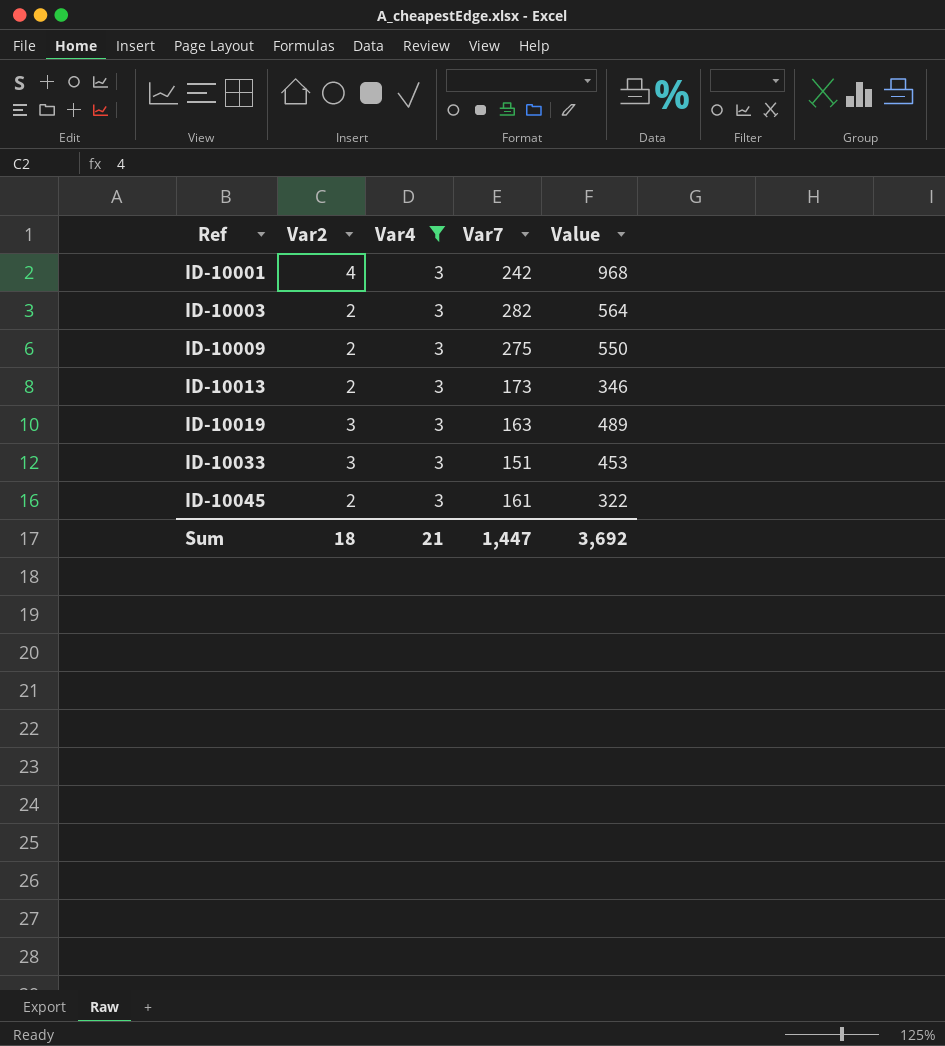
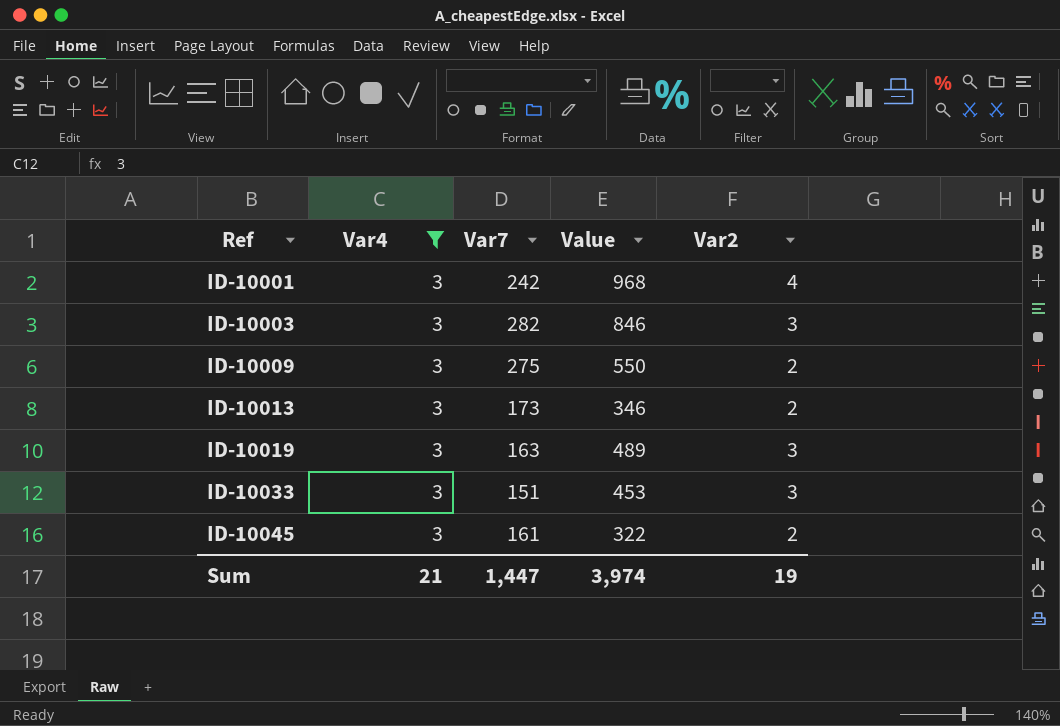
column Var2 | position: 2 -> 5
ID-10003 | Value: 564 -> 846
ID-10003 | Var2: 2 -> 3
Sum | Value: 3,692 -> 3,974
Sum | Var2: 18 -> 19

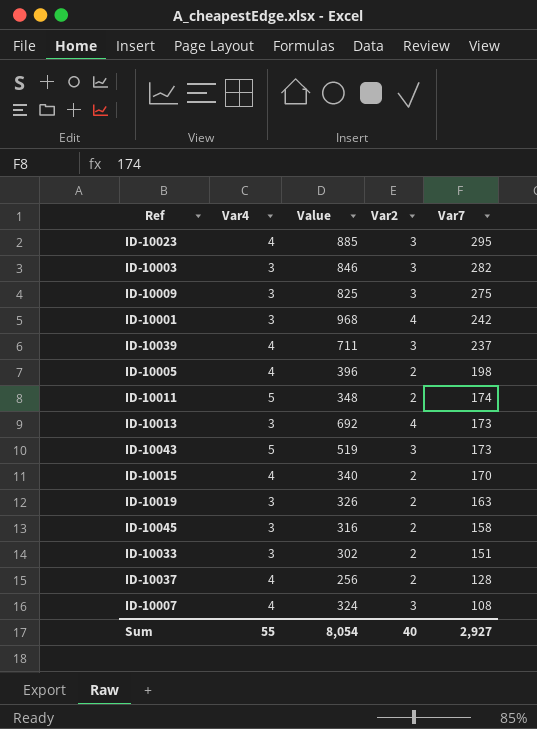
filter: Var4 = 3 -> none
row order: Ref ascending -> Var7 descending
column Var7 | position: 3 -> 5
ID-10009 | Value: 550 -> 825
ID-10009 | Var2: 2 -> 3
ID-10013 | Value: 346 -> 692
ID-10013 | Var2: 2 -> 4
ID-10019 | Value: 489 -> 326
ID-10019 | Var2: 3 -> 2
ID-10045 | Value: 322 -> 316
ID-10045 | Var7: 161 -> 158
ID-10033 | Value: 453 -> 302
ID-10033 | Var2: 3 -> 2
Sum | Var4: 21 -> 55
Sum | Value: 3,974 -> 8,054
Sum | Var2: 19 -> 40
Sum | Var7: 1,447 -> 2,927

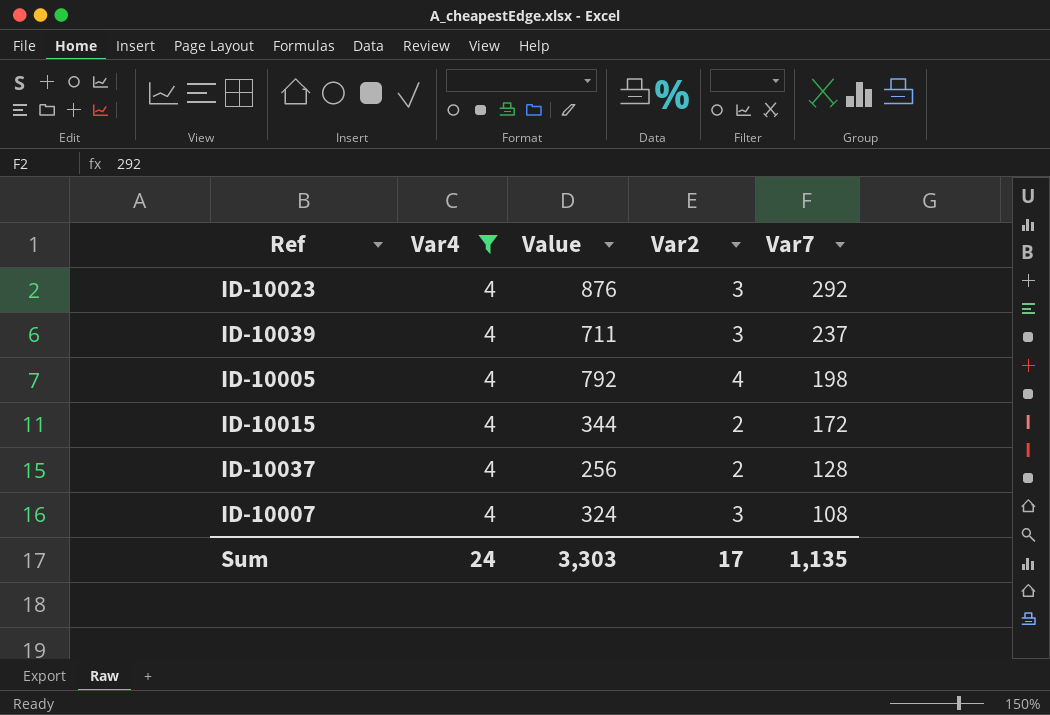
filter: none -> Var4 = 4
ID-10023 | Value: 885 -> 876
ID-10023 | Var7: 295 -> 292
ID-10005 | Value: 396 -> 792
ID-10005 | Var2: 2 -> 4
ID-10015 | Value: 340 -> 344
ID-10015 | Var7: 170 -> 172
Sum | Var4: 55 -> 24
Sum | Value: 8,054 -> 3,303
Sum | Var2: 40 -> 17
Sum | Var7: 2,927 -> 1,135

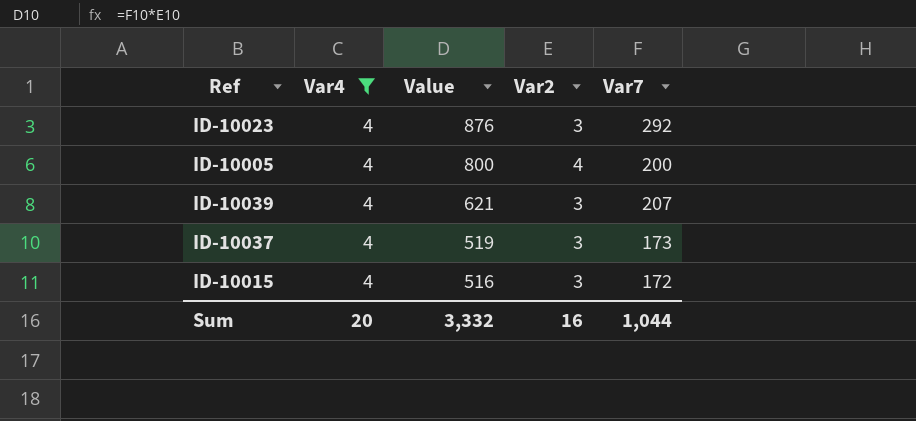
row order: Var7 descending -> Value descending
row ID-10007: 4 | 324 | 3 | 108 -> none
ID-10005 | Value: 792 -> 800
ID-10005 | Var7: 198 -> 200
ID-10039 | Value: 711 -> 621
ID-10039 | Var7: 237 -> 207
ID-10037 | Value: 256 -> 519
ID-10037 | Var2: 2 -> 3
ID-10037 | Var7: 128 -> 173
ID-10015 | Value: 344 -> 516
ID-10015 | Var2: 2 -> 3
Sum | Var4: 24 -> 20
Sum | Value: 3,303 -> 3,332
Sum | Var2: 17 -> 16
Sum | Var7: 1,135 -> 1,044

